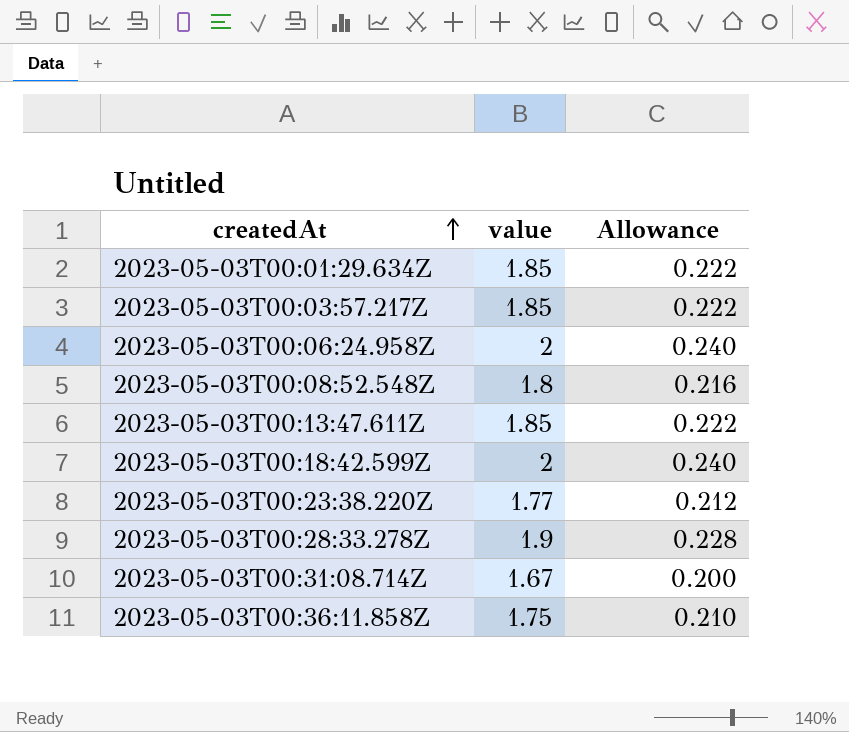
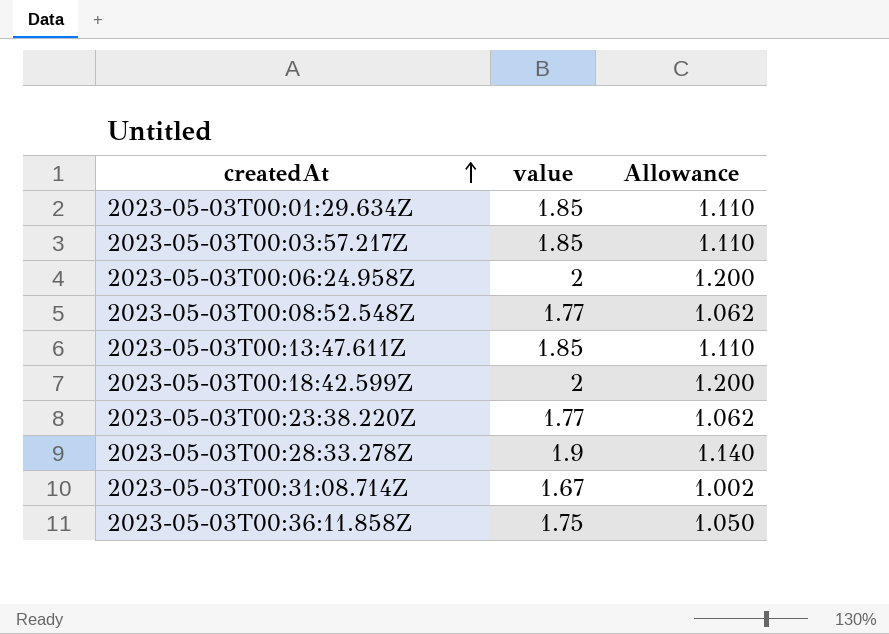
column Allowance | formula: [value] * 0.12 -> [value] * 0.6
2023-05-03T00:08:52.548Z | value: 1.8 -> 1.77

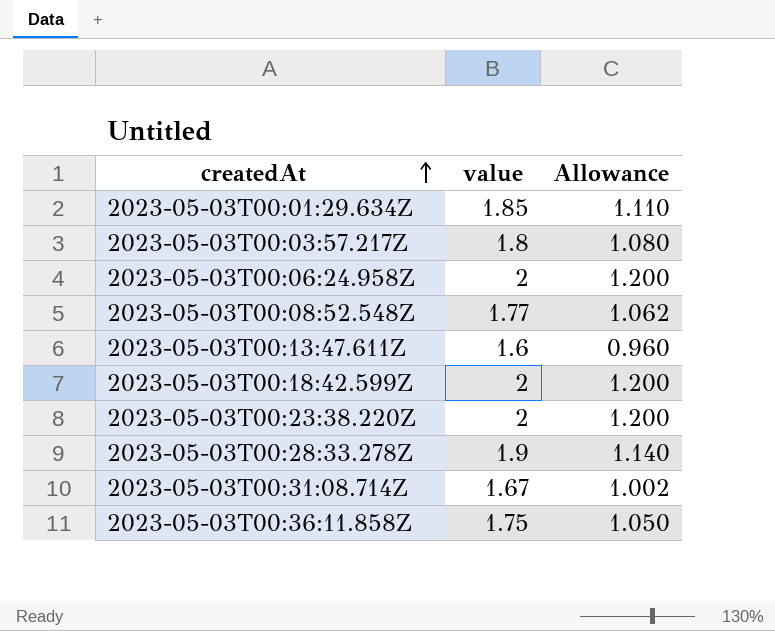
2023-05-03T00:03:57.217Z | value: 1.85 -> 1.8
2023-05-03T00:03:57.217Z | Allowance: 1.110 -> 1.080
2023-05-03T00:13:47.611Z | value: 1.85 -> 1.6
2023-05-03T00:13:47.611Z | Allowance: 1.110 -> 0.960
2023-05-03T00:23:38.220Z | value: 1.77 -> 2
2023-05-03T00:23:38.220Z | Allowance: 1.062 -> 1.200

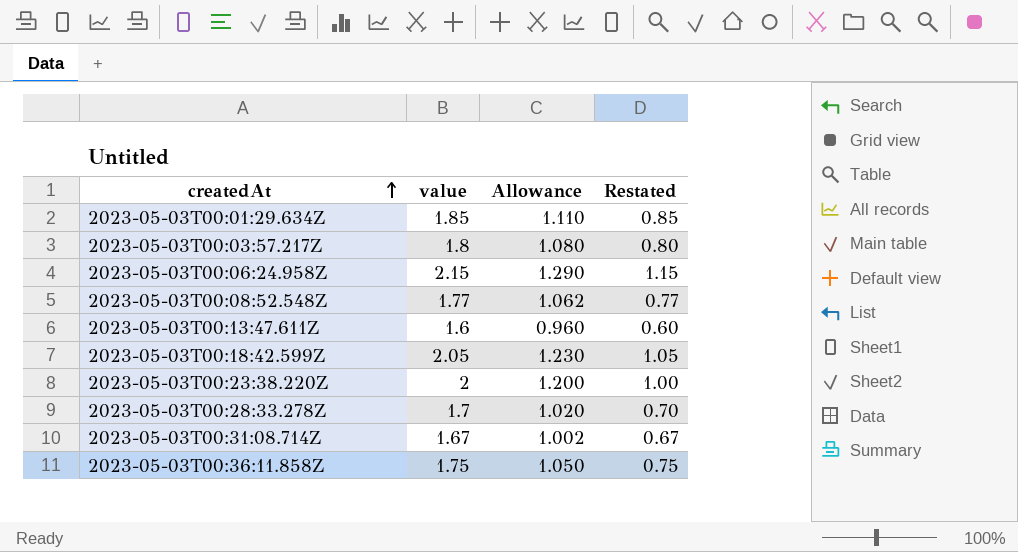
column Restated | formula: none -> [value] - 1
2023-05-03T00:06:24.958Z | value: 2 -> 2.15
2023-05-03T00:06:24.958Z | Allowance: 1.200 -> 1.290
2023-05-03T00:18:42.599Z | value: 2 -> 2.05
2023-05-03T00:18:42.599Z | Allowance: 1.200 -> 1.230
2023-05-03T00:28:33.278Z | value: 1.9 -> 1.7
2023-05-03T00:28:33.278Z | Allowance: 1.140 -> 1.020

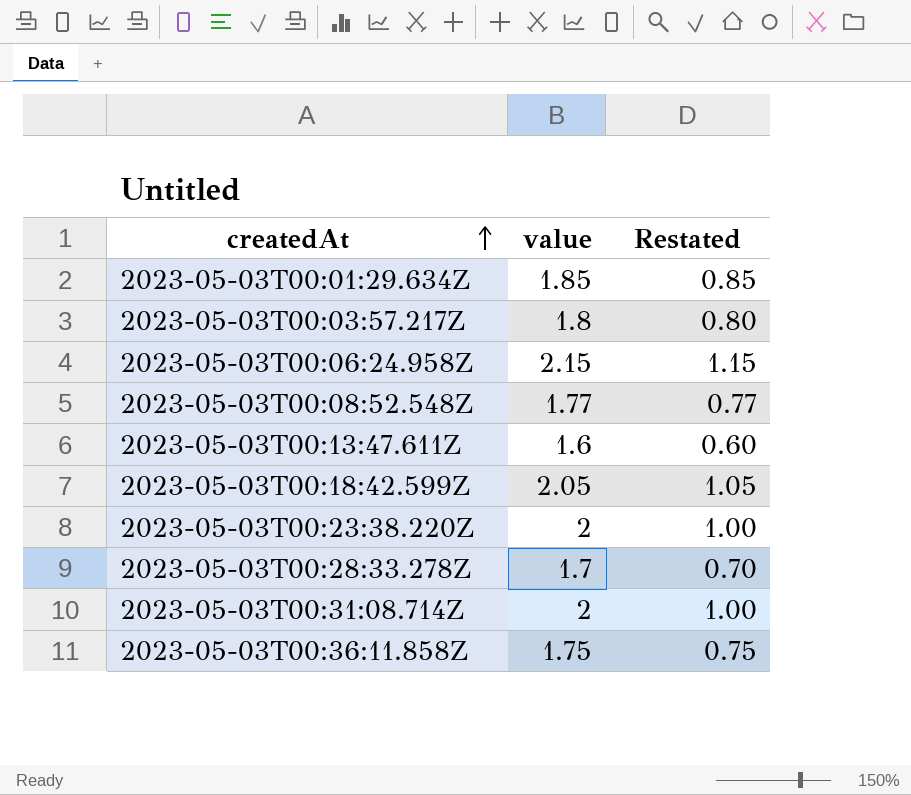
column Allowance | formula: [value] * 0.6 -> none
2023-05-03T00:31:08.714Z | value: 1.67 -> 2
2023-05-03T00:31:08.714Z | Restated: 0.67 -> 1.00

